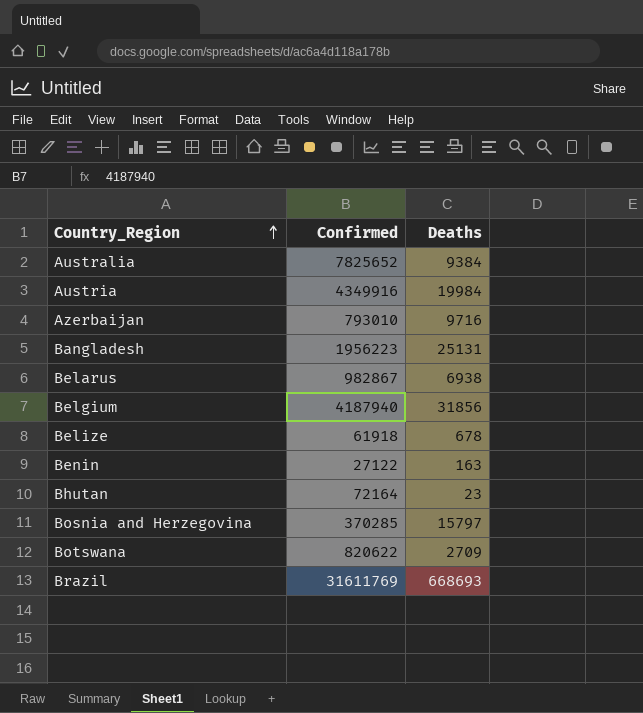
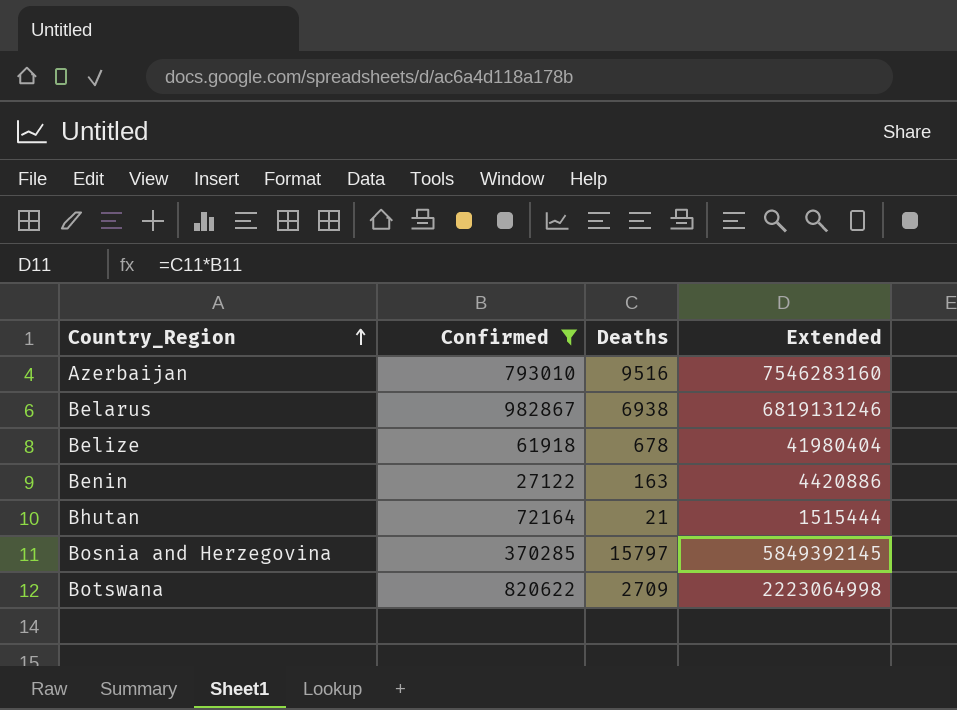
filter: none -> Confirmed <= 982867
column Extended | formula: none -> [Confirmed] * [Deaths]
Azerbaijan | Deaths: 9716 -> 9516
Bhutan | Deaths: 23 -> 21

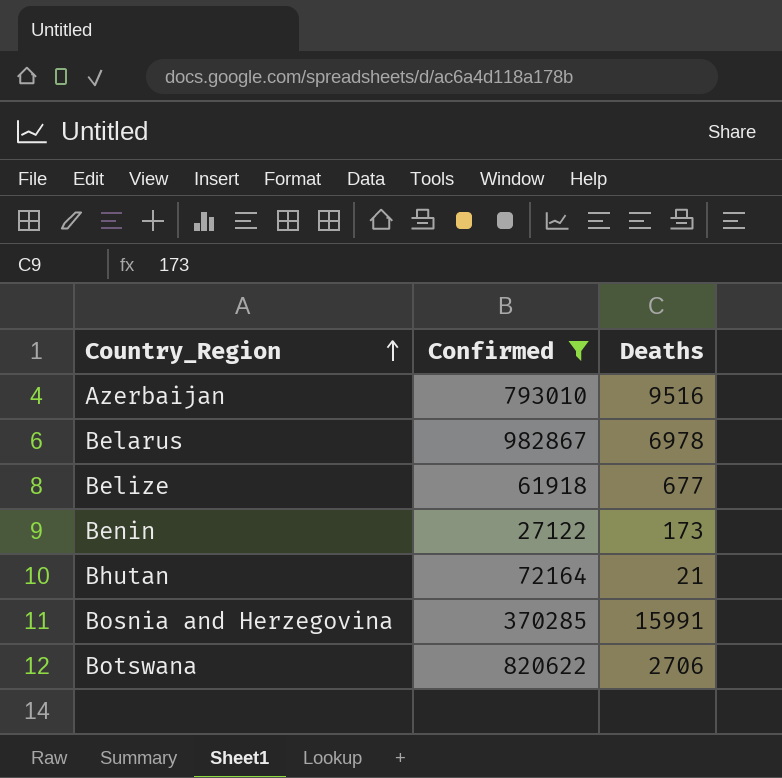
column Extended | formula: [Confirmed] * [Deaths] -> none
Belarus | Deaths: 6938 -> 6978
Belize | Deaths: 678 -> 677
Benin | Deaths: 163 -> 173
Bosnia and Herzegovina | Deaths: 15797 -> 15991
Botswana | Deaths: 2709 -> 2706

